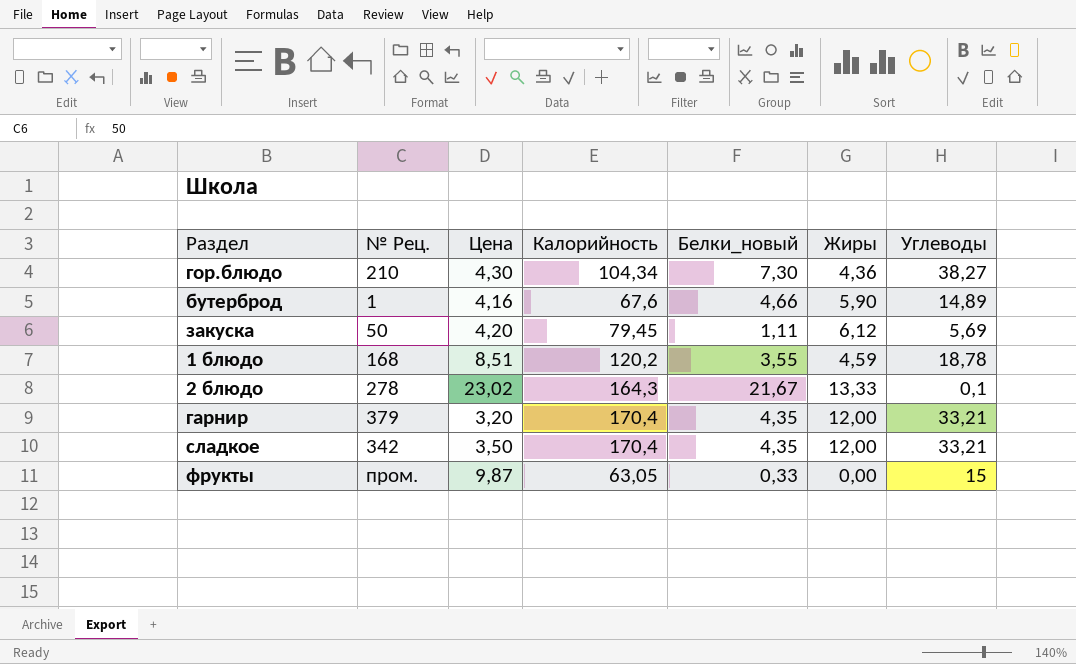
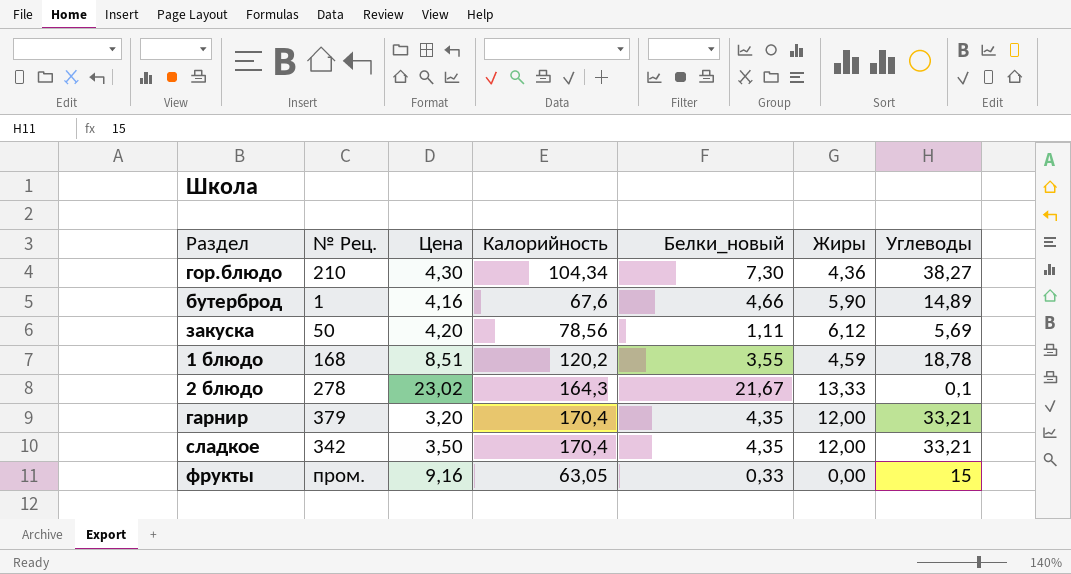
закуска | Калорийность: 79,45 -> 78,56
фрукты | Цена: 9,87 -> 9,16

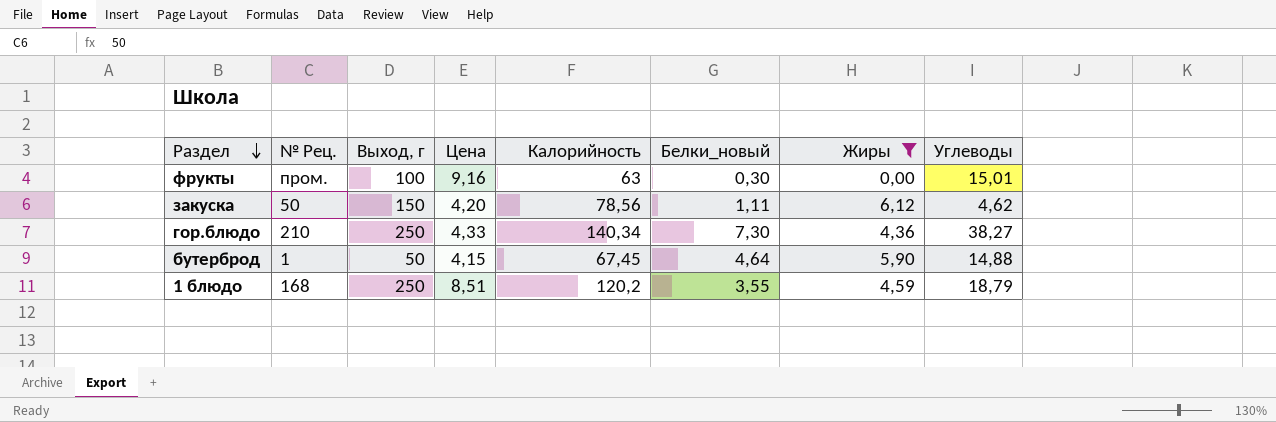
filter: none -> Жиры <= 6,12
row order: none -> Раздел descending
column Выход, г | position: none -> 3
фрукты | Калорийность: 63,05 -> 63
фрукты | Белки_новый: 0,33 -> 0,30
фрукты | Углеводы: 15 -> 15,01
закуска | Углеводы: 5,69 -> 4,62
гор.блюдо | Цена: 4,30 -> 4,33
гор.блюдо | Калорийность: 104,34 -> 140,34
бутерброд | Цена: 4,16 -> 4,15
бутерброд | Калорийность: 67,6 -> 67,45
бутерброд | Белки_новый: 4,66 -> 4,64
бутерброд | Углеводы: 14,89 -> 14,88
1 блюдо | Углеводы: 18,78 -> 18,79

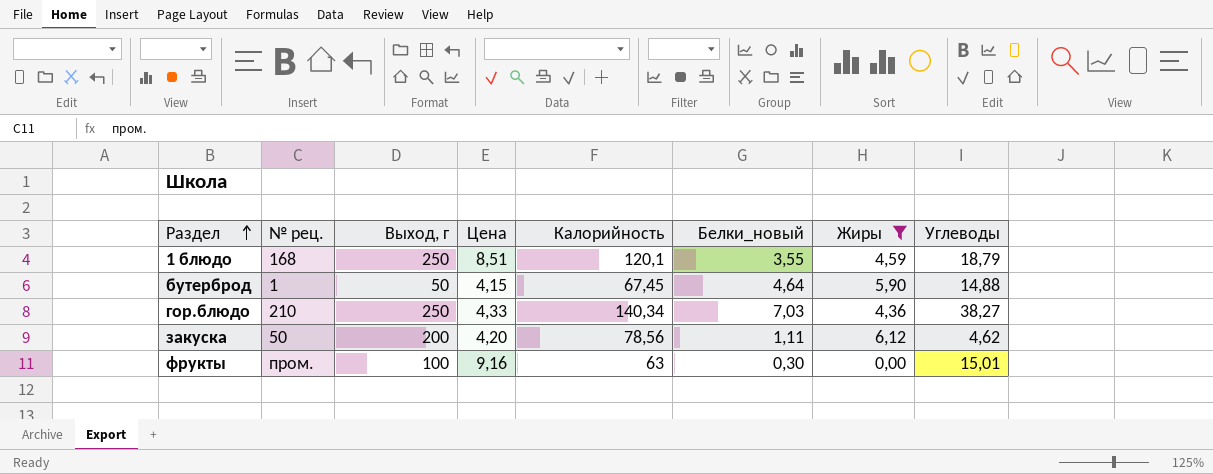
row order: Раздел descending -> Раздел ascending
column name: № Рец. -> № рец.
1 блюдо | Калорийность: 120,2 -> 120,1
гор.блюдо | Белки_новый: 7,30 -> 7,03
закуска | Выход, г: 150 -> 200

